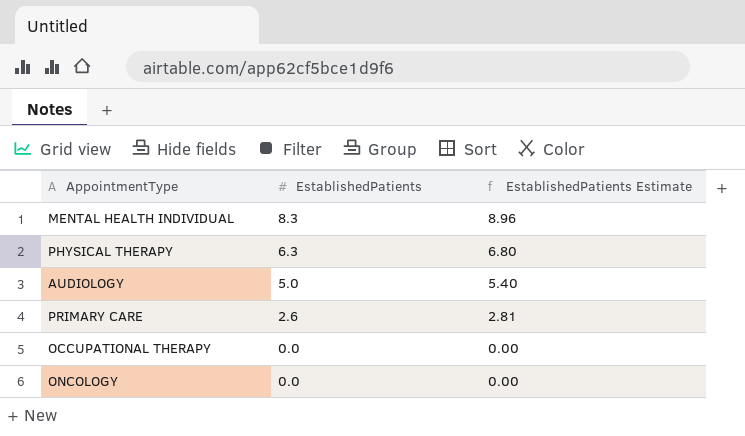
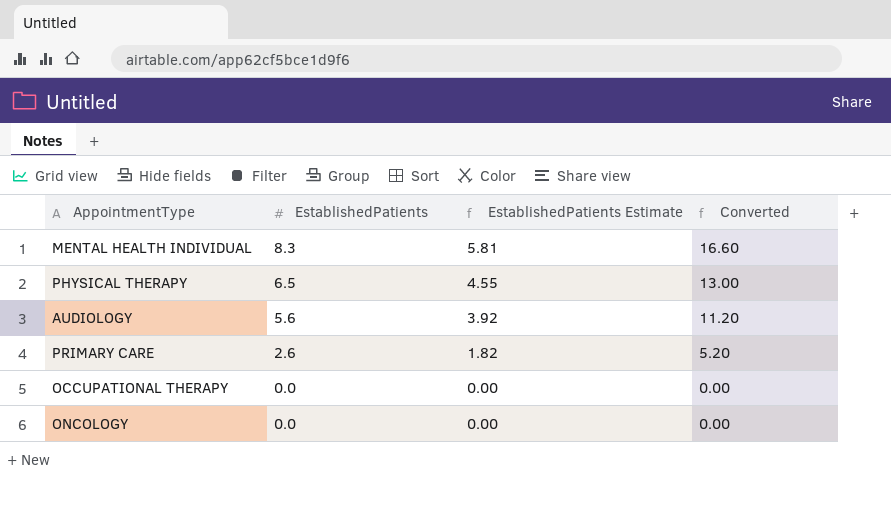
column EstablishedPatients Estimate | formula: [EstablishedPatients] * 1.08 -> [EstablishedPatients] * 0.7
column Converted | formula: none -> [EstablishedPatients] * 2
PHYSICAL THERAPY | EstablishedPatients: 6.3 -> 6.5
AUDIOLOGY | EstablishedPatients: 5.0 -> 5.6

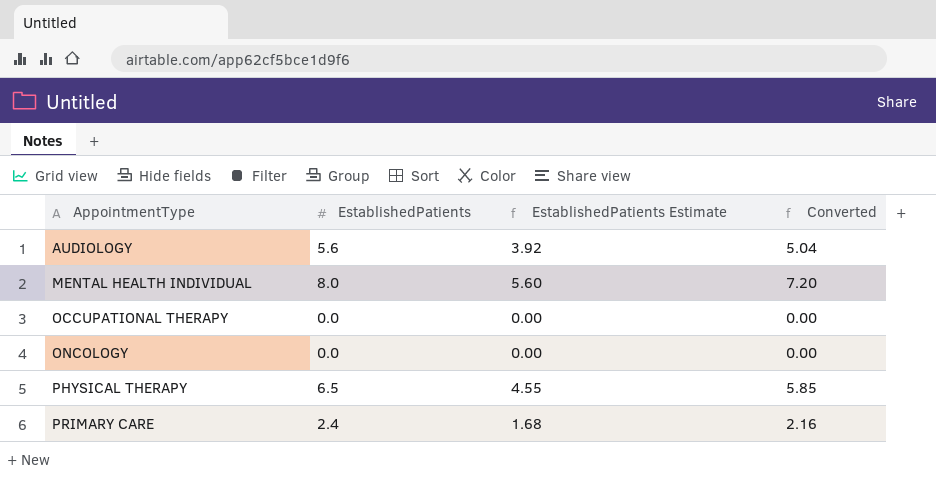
row order: EstablishedPatients descending -> AppointmentType ascending
column Converted | formula: [EstablishedPatients] * 2 -> [EstablishedPatients] * 0.9
MENTAL HEALTH INDIVIDUAL | EstablishedPatients: 8.3 -> 8.0
MENTAL HEALTH INDIVIDUAL | EstablishedPatients Estimate: 5.81 -> 5.60
PRIMARY CARE | EstablishedPatients: 2.6 -> 2.4
PRIMARY CARE | EstablishedPatients Estimate: 1.82 -> 1.68

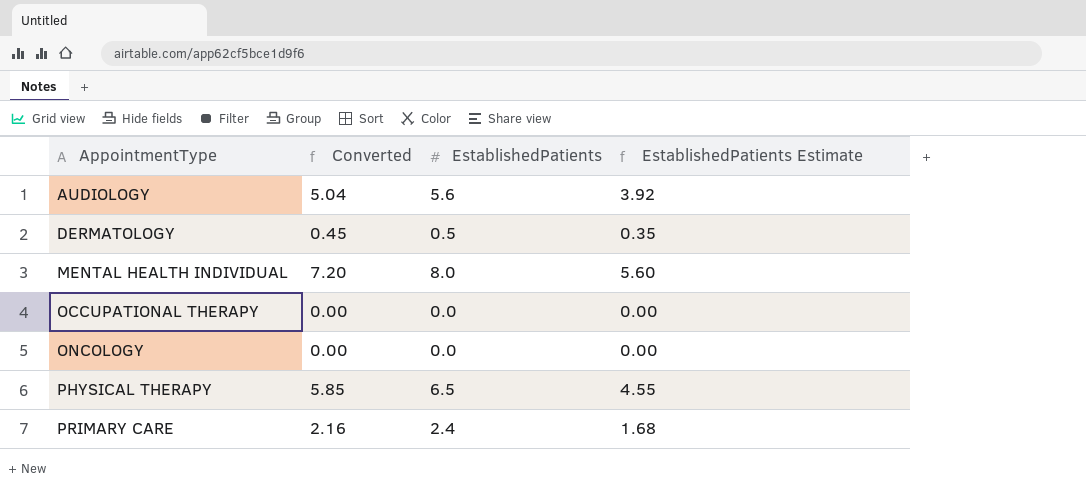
column Converted | position: 4 -> 2
row DERMATOLOGY: none -> 0.45 | 0.5 | 0.35

